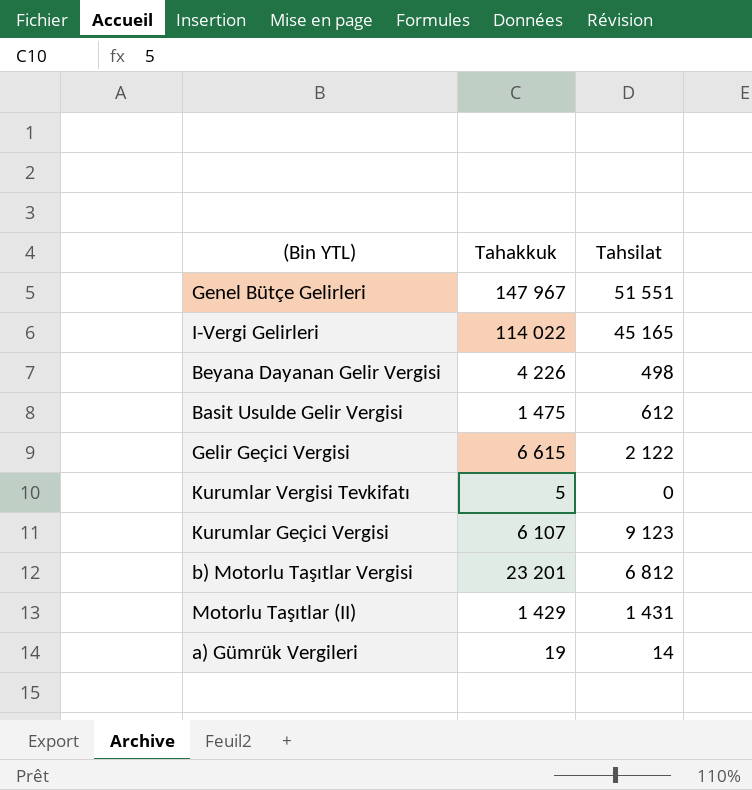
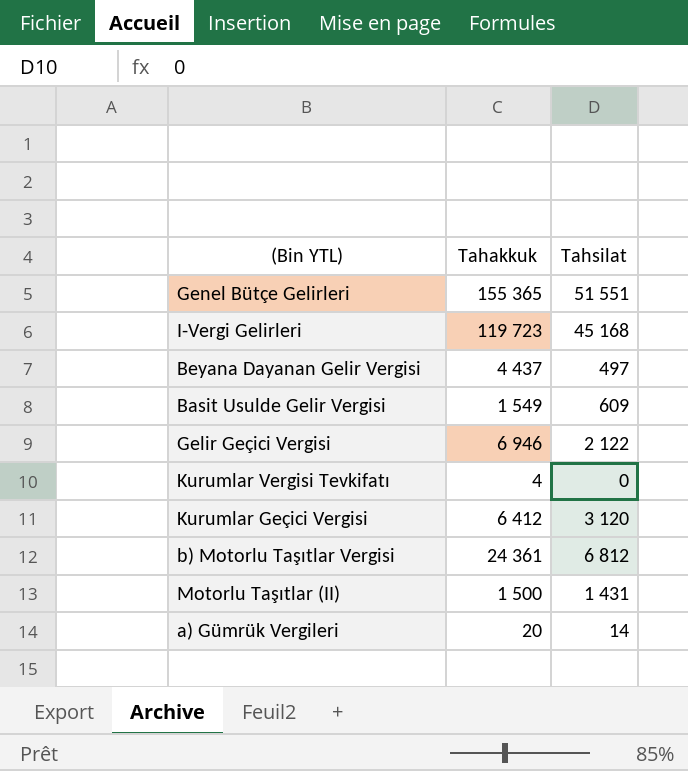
Genel Bütçe Gelirleri | Tahakkuk: 147 967 -> 155 365
I-Vergi Gelirleri | Tahakkuk: 114 022 -> 119 723
I-Vergi Gelirleri | Tahsilat: 45 165 -> 45 168
Beyana Dayanan Gelir Vergisi | Tahakkuk: 4 226 -> 4 437
Beyana Dayanan Gelir Vergisi | Tahsilat: 498 -> 497
Basit Usulde Gelir Vergisi | Tahakkuk: 1 475 -> 1 549
Basit Usulde Gelir Vergisi | Tahsilat: 612 -> 609
Gelir Geçici Vergisi | Tahakkuk: 6 615 -> 6 946
Kurumlar Vergisi Tevkifatı | Tahakkuk: 5 -> 4
Kurumlar Geçici Vergisi | Tahakkuk: 6 107 -> 6 412
Kurumlar Geçici Vergisi | Tahsilat: 9 123 -> 3 120
b) Motorlu Taşıtlar Vergisi | Tahakkuk: 23 201 -> 24 361
Motorlu Taşıtlar (II) | Tahakkuk: 1 429 -> 1 500
a) Gümrük Vergileri | Tahakkuk: 19 -> 20

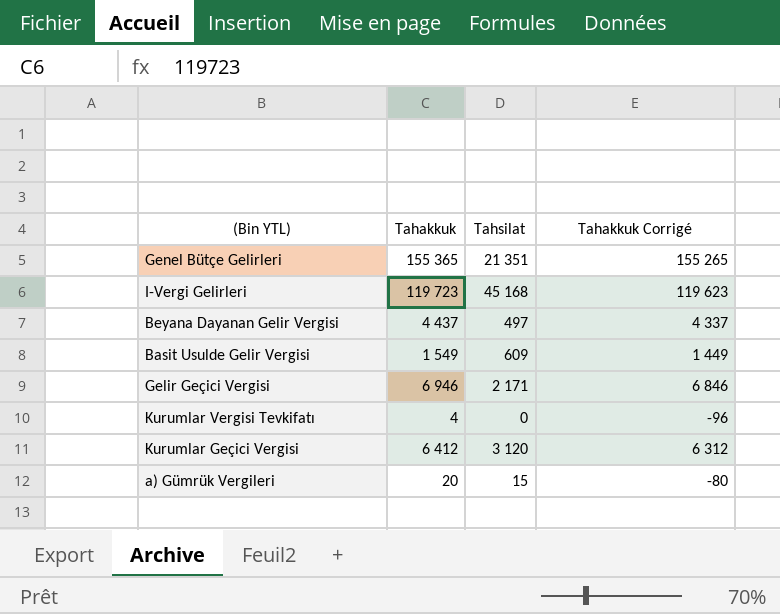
column Tahakkuk Corrigé | formula: none -> [Tahakkuk] - 100
row b) Motorlu Taşıtlar Vergisi: 24 361 | 6 812 -> none
row Motorlu Taşıtlar (II): 1 500 | 1 431 -> none
Genel Bütçe Gelirleri | Tahsilat: 51 551 -> 21 351
Gelir Geçici Vergisi | Tahsilat: 2 122 -> 2 171
a) Gümrük Vergileri | Tahsilat: 14 -> 15

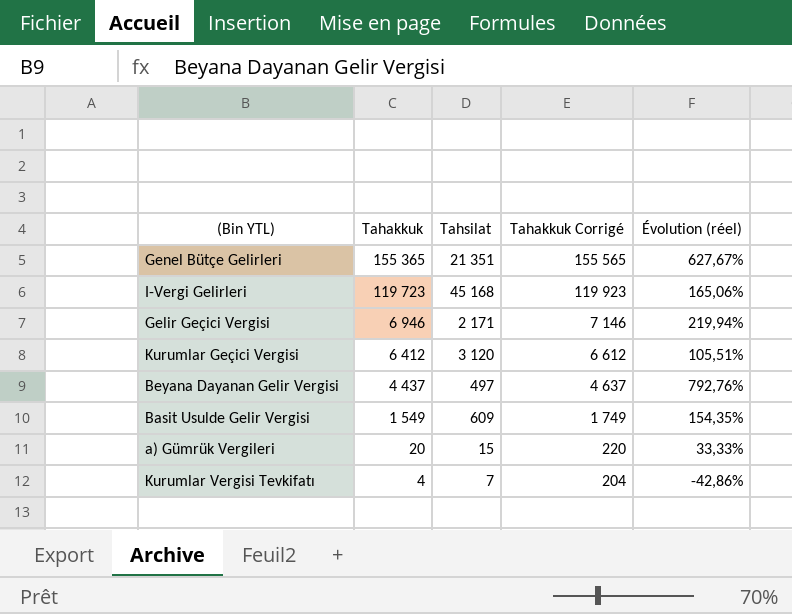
row order: none -> Tahakkuk descending
column Tahakkuk Corrigé | formula: [Tahakkuk] - 100 -> [Tahakkuk] + 200
column Évolution (réel) | formula: none -> ([Tahakkuk] - [Tahsilat]) / [Tahsilat]
Kurumlar Vergisi Tevkifatı | Tahsilat: 0 -> 7

